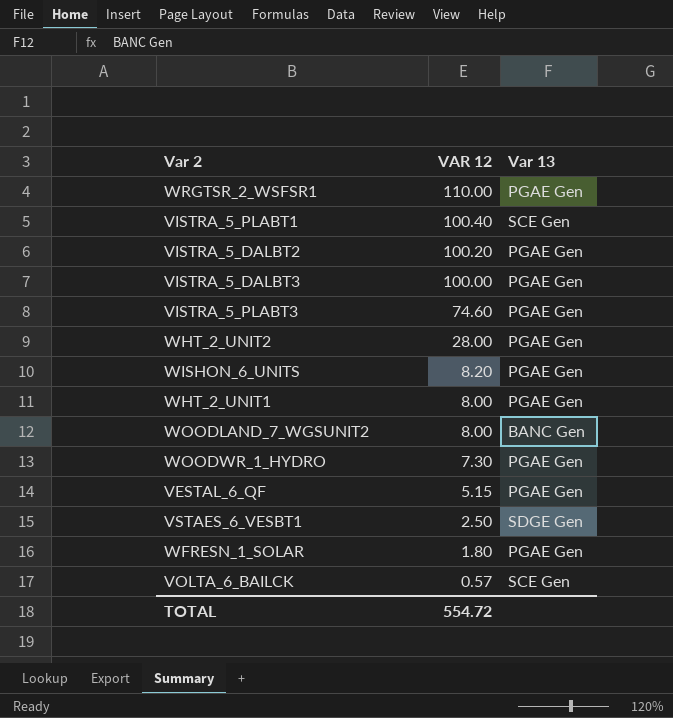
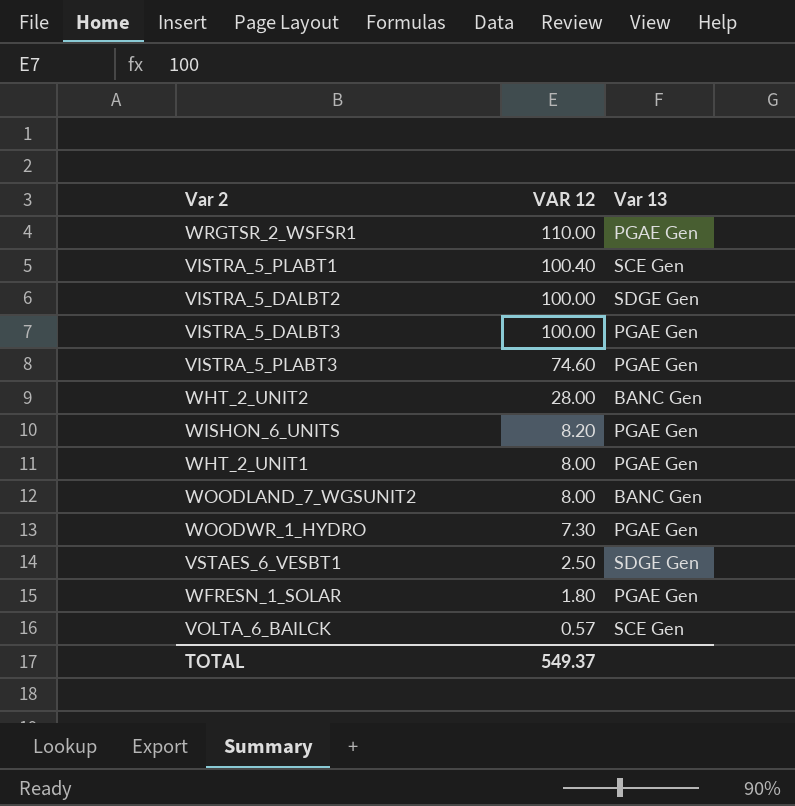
row VESTAL_6_QF: 5.15 | PGAE Gen -> none
VISTRA_5_DALBT2 | VAR 12: 100.20 -> 100.00
VISTRA_5_DALBT2 | Var 13: PGAE Gen -> SDGE Gen
WHT_2_UNIT2 | Var 13: PGAE Gen -> BANC Gen
TOTAL | VAR 12: 554.72 -> 549.37

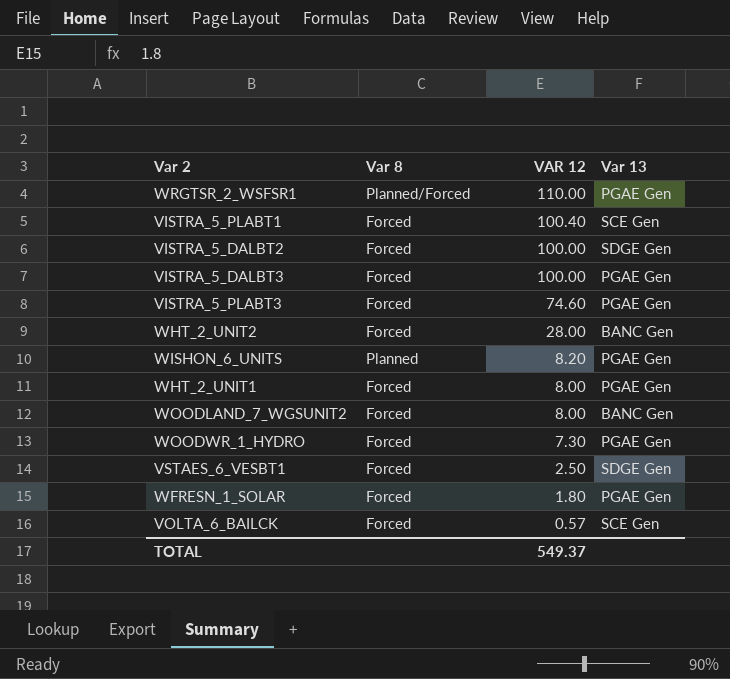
column Var 8 | position: none -> 2

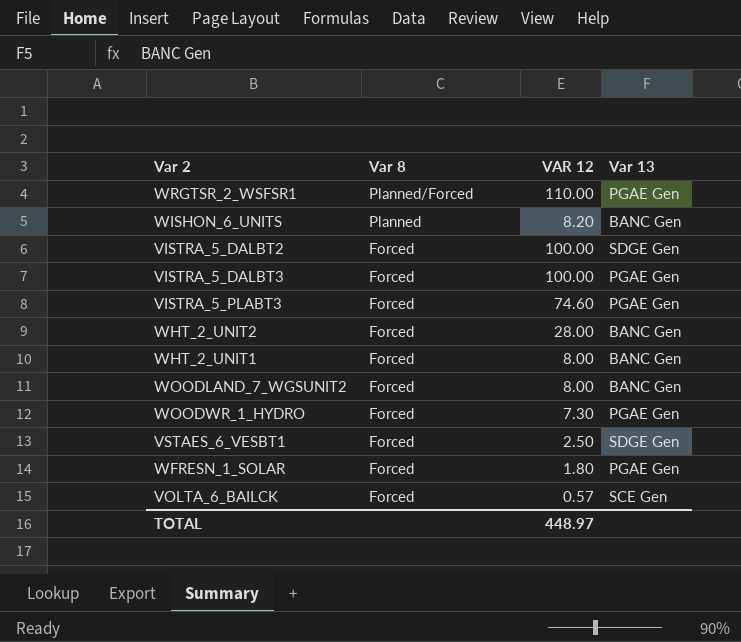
row order: VAR 12 descending -> Var 8 descending
row VISTRA_5_PLABT1: Forced | 100.40 | SCE Gen -> none
WISHON_6_UNITS | Var 13: PGAE Gen -> BANC Gen
WHT_2_UNIT1 | Var 13: PGAE Gen -> BANC Gen
TOTAL | VAR 12: 549.37 -> 448.97

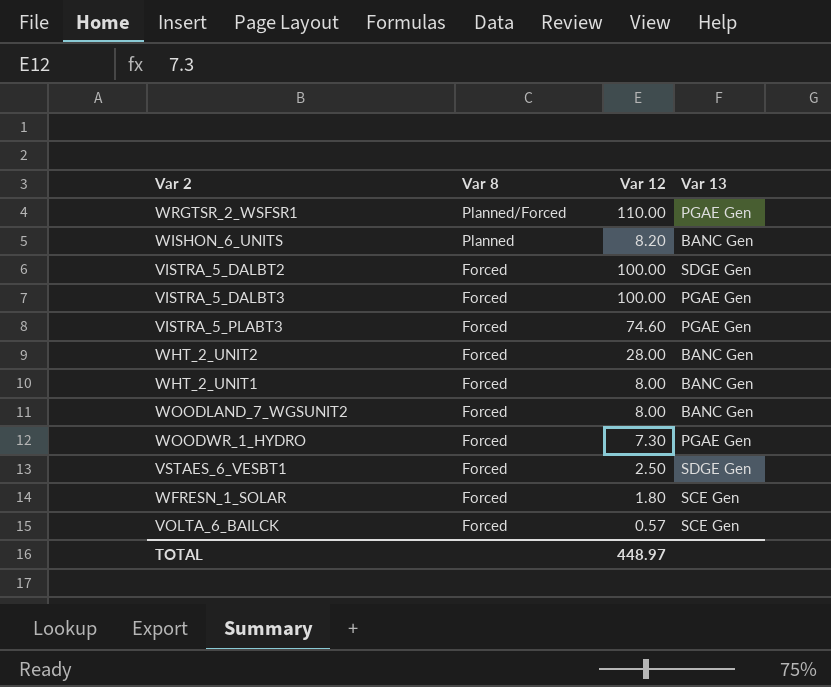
column name: VAR 12 -> Var 12
WFRESN_1_SOLAR | Var 13: PGAE Gen -> SCE Gen

